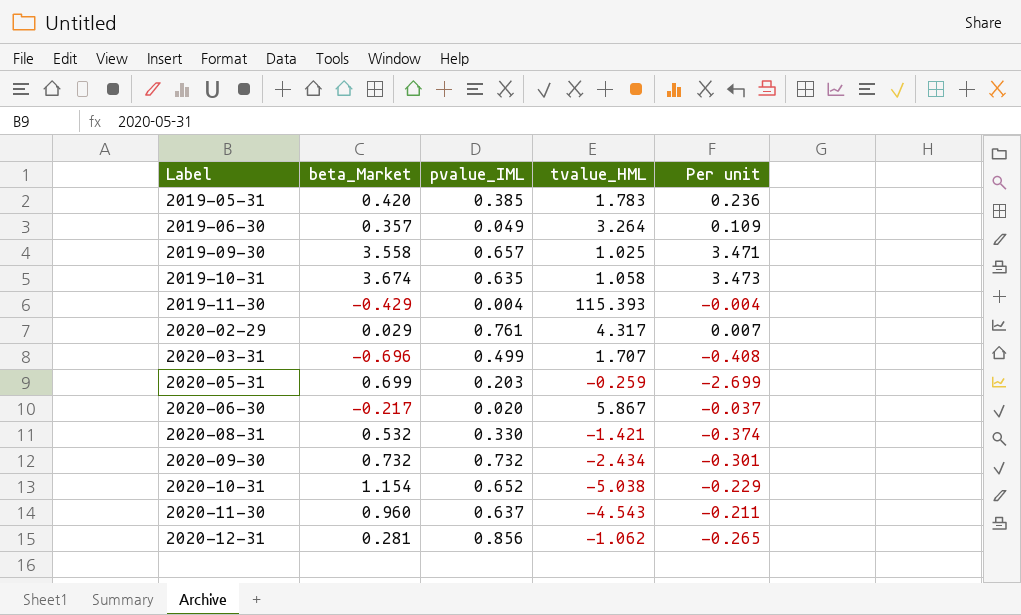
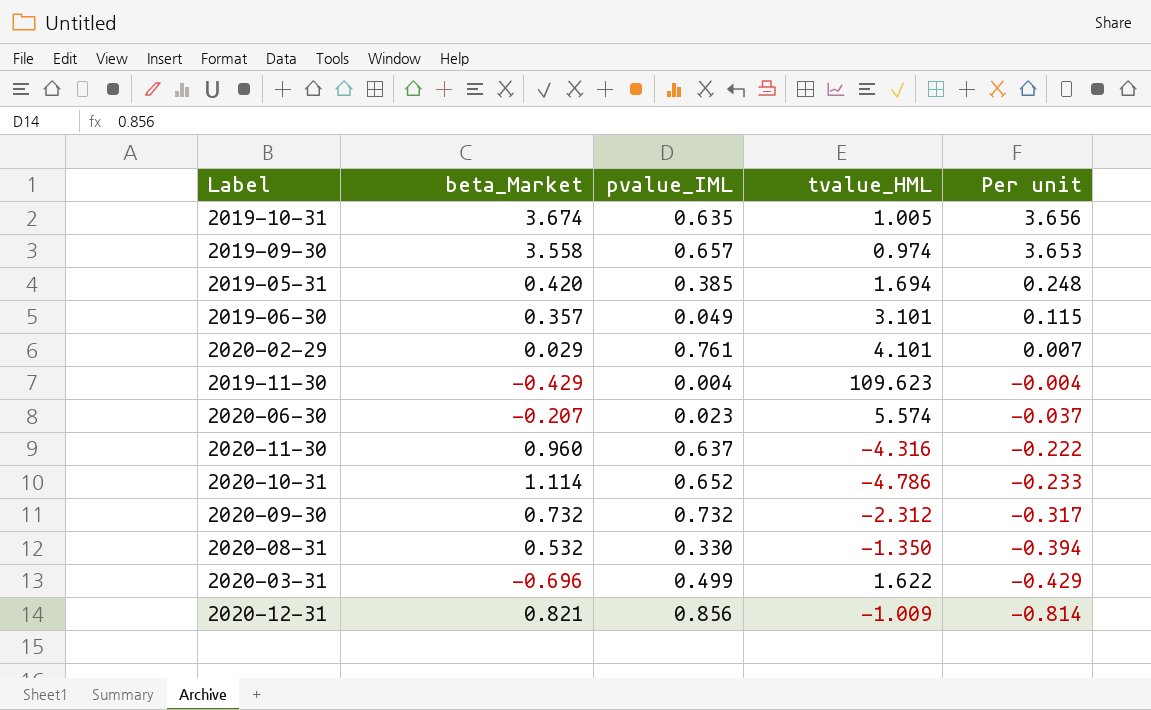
row order: Label ascending -> Per unit descending
row 2020-05-31: 0.699 | 0.203 | -0.259 | -2.699 -> none
2019-10-31 | tvalue_HML: 1.058 -> 1.005
2019-10-31 | Per unit: 3.473 -> 3.656
2019-09-30 | tvalue_HML: 1.025 -> 0.974
2019-09-30 | Per unit: 3.471 -> 3.653
2019-05-31 | tvalue_HML: 1.783 -> 1.694
2019-05-31 | Per unit: 0.236 -> 0.248
2019-06-30 | tvalue_HML: 3.264 -> 3.101
2019-06-30 | Per unit: 0.109 -> 0.115
2020-02-29 | tvalue_HML: 4.317 -> 4.101
2019-11-30 | tvalue_HML: 115.393 -> 109.623
2020-06-30 | beta_Market: -0.217 -> -0.207
2020-06-30 | pvalue_IML: 0.020 -> 0.023
2020-06-30 | tvalue_HML: 5.867 -> 5.574
2020-11-30 | tvalue_HML: -4.543 -> -4.316
2020-11-30 | Per unit: -0.211 -> -0.222
2020-10-31 | beta_Market: 1.154 -> 1.114
2020-10-31 | tvalue_HML: -5.038 -> -4.786
2020-10-31 | Per unit: -0.229 -> -0.233
2020-09-30 | tvalue_HML: -2.434 -> -2.312
2020-09-30 | Per unit: -0.301 -> -0.317
2020-08-31 | tvalue_HML: -1.421 -> -1.350
2020-08-31 | Per unit: -0.374 -> -0.394
2020-03-31 | tvalue_HML: 1.707 -> 1.622
2020-03-31 | Per unit: -0.408 -> -0.429
2020-12-31 | beta_Market: 0.281 -> 0.821
2020-12-31 | tvalue_HML: -1.062 -> -1.009
2020-12-31 | Per unit: -0.265 -> -0.814

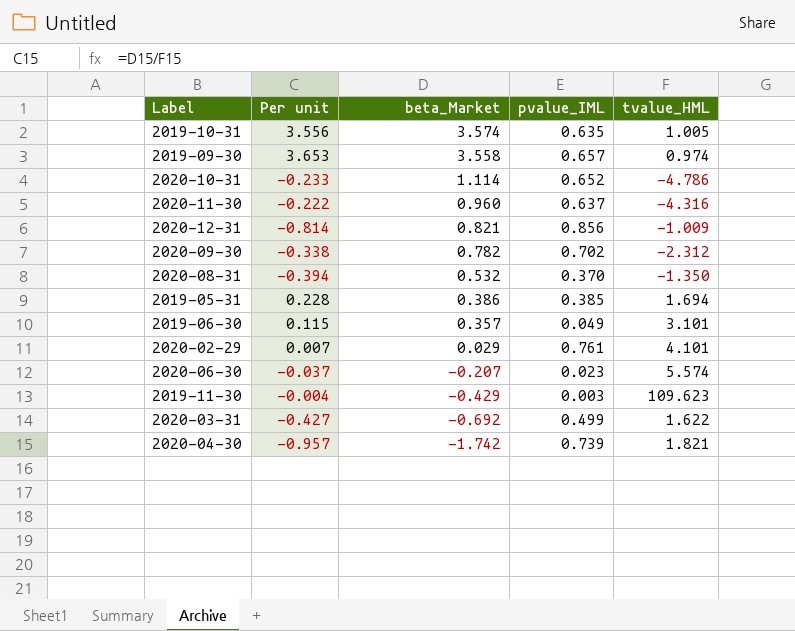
row order: Per unit descending -> beta_Market descending
column Per unit | position: 5 -> 2
2019-10-31 | Per unit: 3.656 -> 3.556
2019-10-31 | beta_Market: 3.674 -> 3.574
2020-09-30 | Per unit: -0.317 -> -0.338
2020-09-30 | beta_Market: 0.732 -> 0.782
2020-09-30 | pvalue_IML: 0.732 -> 0.702
2020-08-31 | pvalue_IML: 0.330 -> 0.370
2019-05-31 | Per unit: 0.248 -> 0.228
2019-05-31 | beta_Market: 0.420 -> 0.386
2019-11-30 | pvalue_IML: 0.004 -> 0.003
2020-03-31 | Per unit: -0.429 -> -0.427
2020-03-31 | beta_Market: -0.696 -> -0.692
row 2020-04-30: none -> -0.957 | -1.742 | 0.739 | 1.821

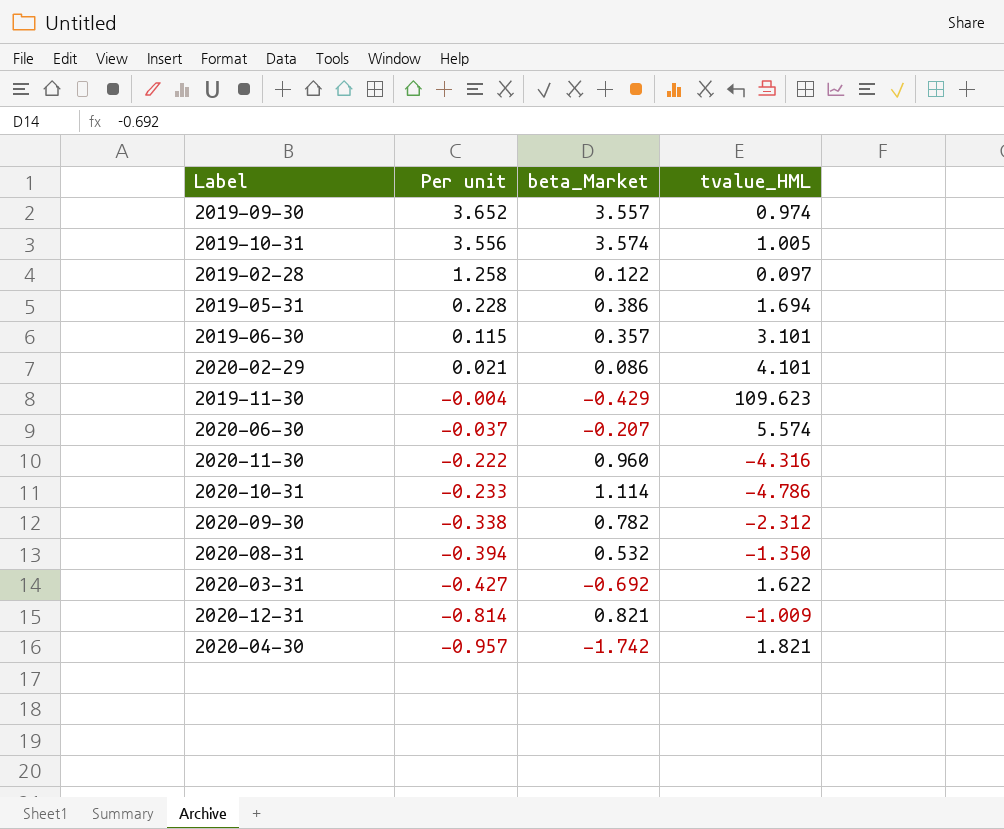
row order: beta_Market descending -> Per unit descending
column pvalue_IML | position: 4 -> none
2019-09-30 | Per unit: 3.653 -> 3.652
2019-09-30 | beta_Market: 3.558 -> 3.557
row 2019-02-28: none -> 1.258 | 0.122 | 0.097
2020-02-29 | Per unit: 0.007 -> 0.021
2020-02-29 | beta_Market: 0.029 -> 0.086

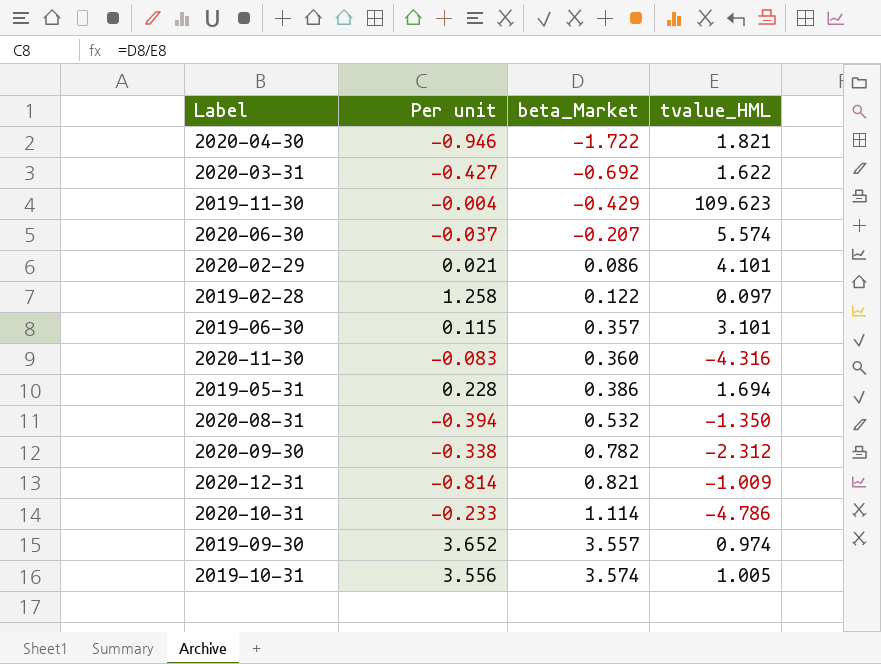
row order: Per unit descending -> beta_Market ascending
2020-04-30 | Per unit: -0.957 -> -0.946
2020-04-30 | beta_Market: -1.742 -> -1.722
2020-11-30 | Per unit: -0.222 -> -0.083
2020-11-30 | beta_Market: 0.960 -> 0.360

